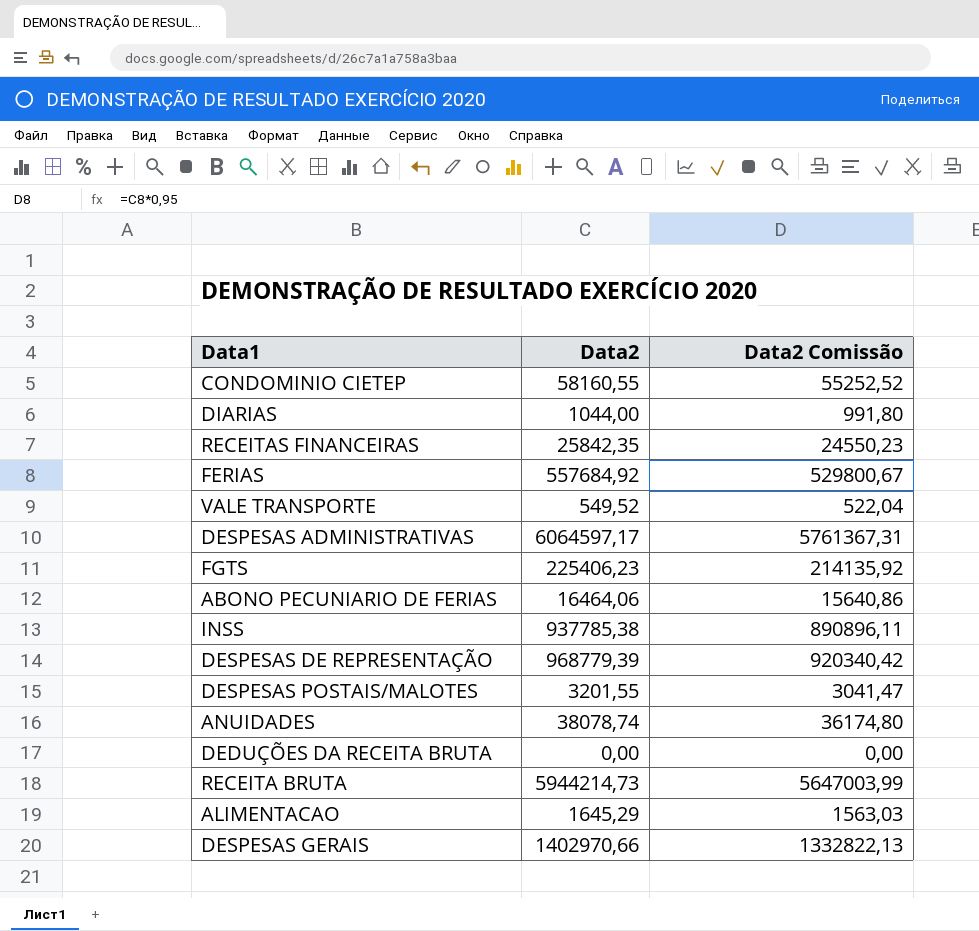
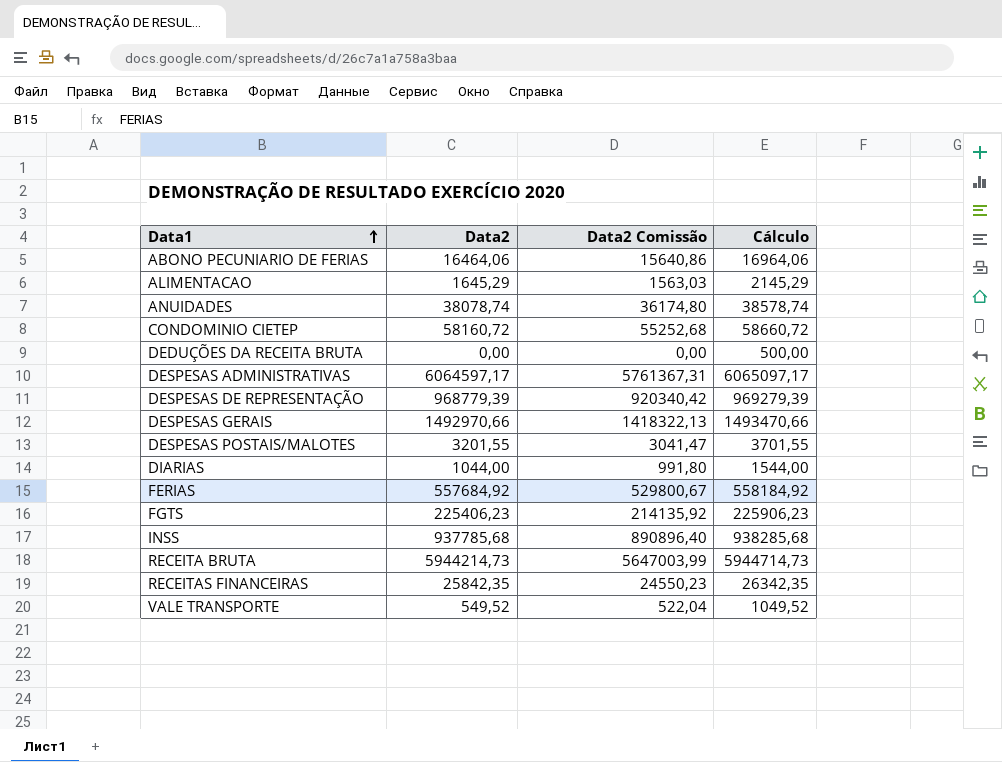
row order: none -> Data1 ascending
column Cálculo | formula: none -> [Data2] + 500
CONDOMINIO CIETEP | Data2: 58160,55 -> 58160,72
CONDOMINIO CIETEP | Data2 Comissão: 55252,52 -> 55252,68
DESPESAS GERAIS | Data2: 1402970,66 -> 1492970,66
DESPESAS GERAIS | Data2 Comissão: 1332822,13 -> 1418322,13
INSS | Data2: 937785,38 -> 937785,68
INSS | Data2 Comissão: 890896,11 -> 890896,40

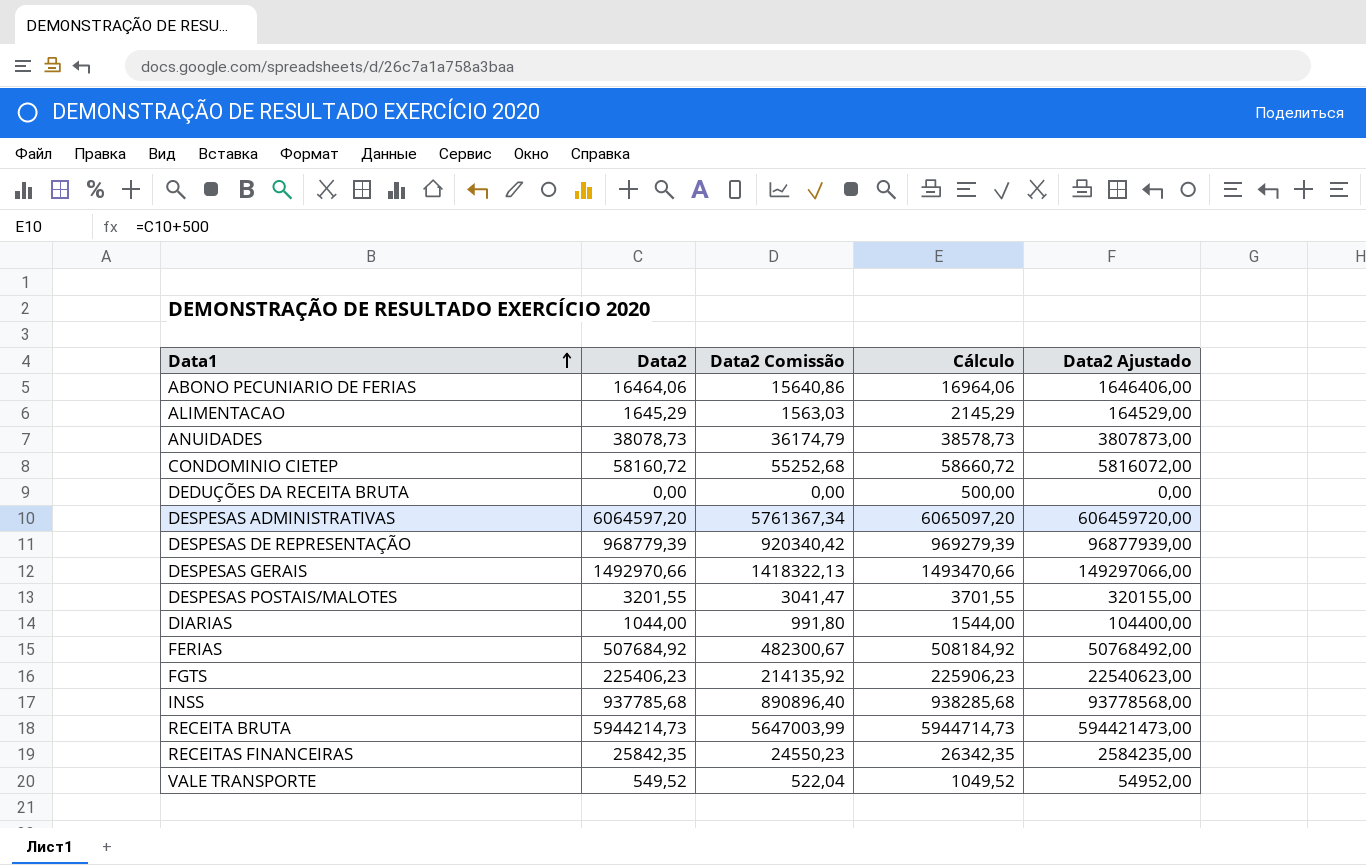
column Data2 Ajustado | formula: none -> [Data2] * 100
ANUIDADES | Data2: 38078,74 -> 38078,73
ANUIDADES | Data2 Comissão: 36174,80 -> 36174,79
ANUIDADES | Cálculo: 38578,74 -> 38578,73
DESPESAS ADMINISTRATIVAS | Data2: 6064597,17 -> 6064597,20
DESPESAS ADMINISTRATIVAS | Data2 Comissão: 5761367,31 -> 5761367,34
DESPESAS ADMINISTRATIVAS | Cálculo: 6065097,17 -> 6065097,20
FERIAS | Data2: 557684,92 -> 507684,92
FERIAS | Data2 Comissão: 529800,67 -> 482300,67
FERIAS | Cálculo: 558184,92 -> 508184,92

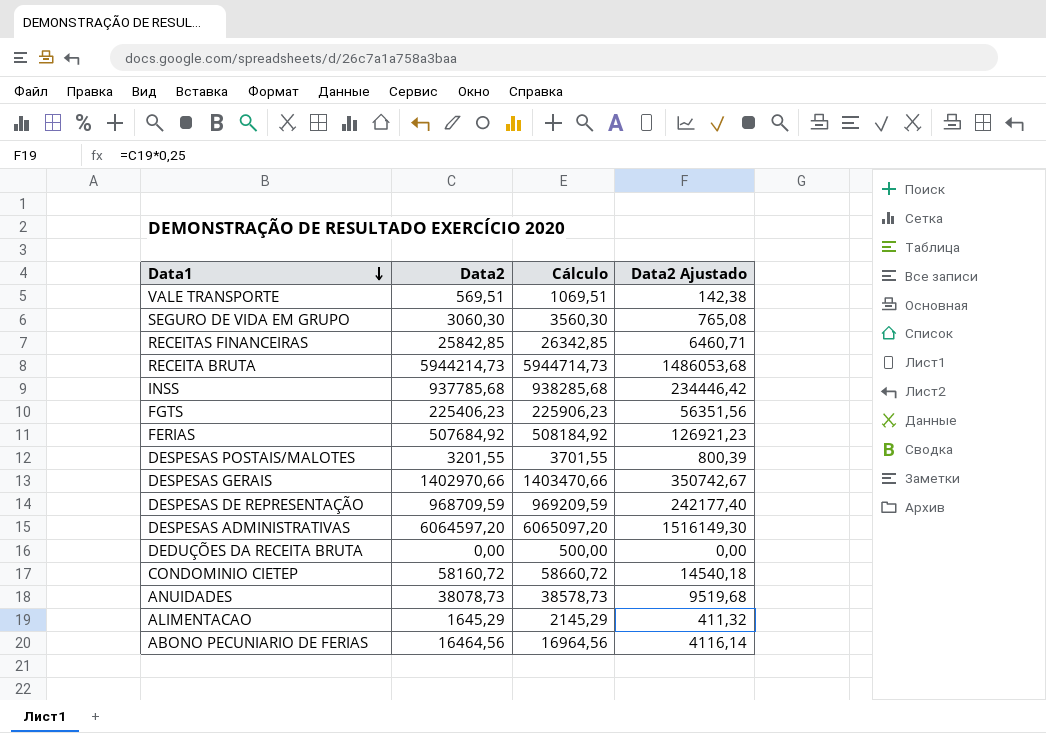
row order: Data1 ascending -> Data1 descending
column Data2 Comissão | formula: [Data2] * 0,95 -> none
column Data2 Ajustado | formula: [Data2] * 100 -> [Data2] * 0,25
row DIARIAS: 1044,00 | 991,80 | 1544,00 | 104400,00 -> none
VALE TRANSPORTE | Data2: 549,52 -> 569,51
VALE TRANSPORTE | Cálculo: 1049,52 -> 1069,51
row SEGURO DE VIDA EM GRUPO: none -> 3060,30 | 3560,30 | 765,08
RECEITAS FINANCEIRAS | Data2: 25842,35 -> 25842,85
RECEITAS FINANCEIRAS | Cálculo: 26342,35 -> 26342,85
DESPESAS GERAIS | Data2: 1492970,66 -> 1402970,66
DESPESAS GERAIS | Cálculo: 1493470,66 -> 1403470,66
DESPESAS DE REPRESENTAÇÃO | Data2: 968779,39 -> 968709,59
DESPESAS DE REPRESENTAÇÃO | Cálculo: 969279,39 -> 969209,59
ABONO PECUNIARIO DE FERIAS | Data2: 16464,06 -> 16464,56
ABONO PECUNIARIO DE FERIAS | Cálculo: 16964,06 -> 16964,56

